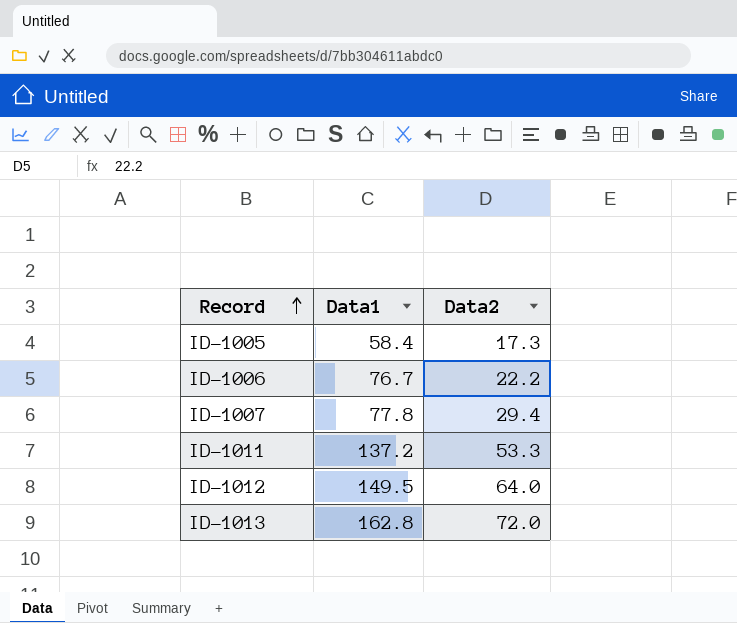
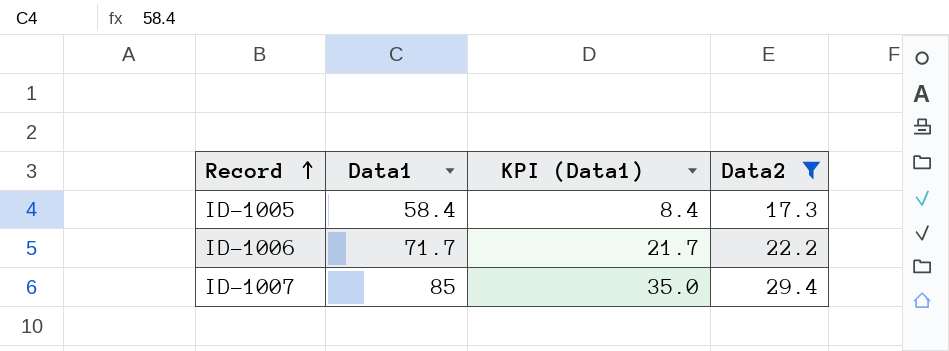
filter: none -> Data2 <= 29.4
column KPI (Data1) | formula: none -> [Data1] - 50
ID-1006 | Data1: 76.7 -> 71.7
ID-1007 | Data1: 77.8 -> 85

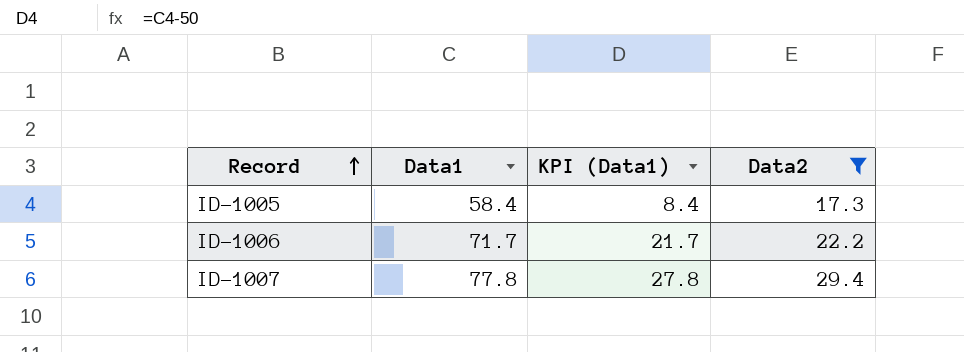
ID-1007 | Data1: 85 -> 77.8
ID-1007 | KPI (Data1): 35.0 -> 27.8

